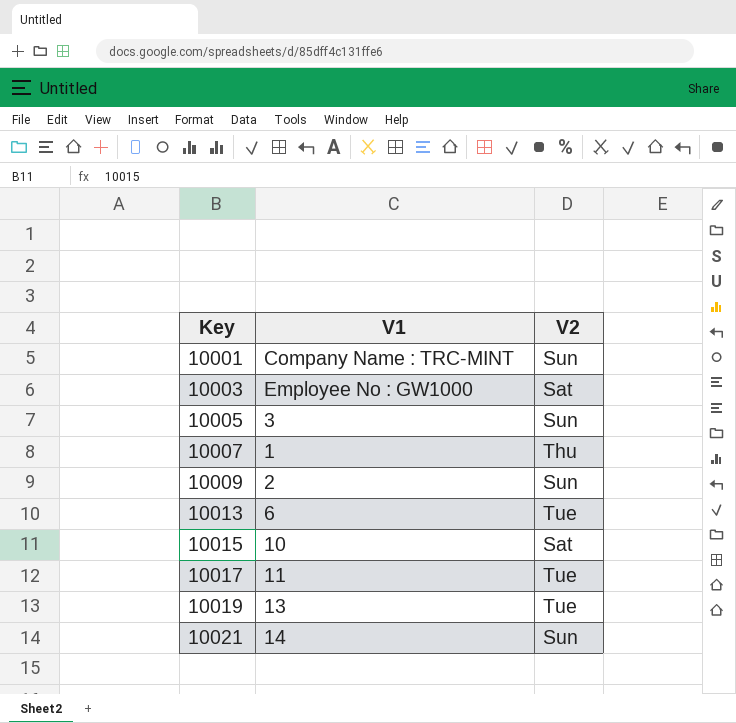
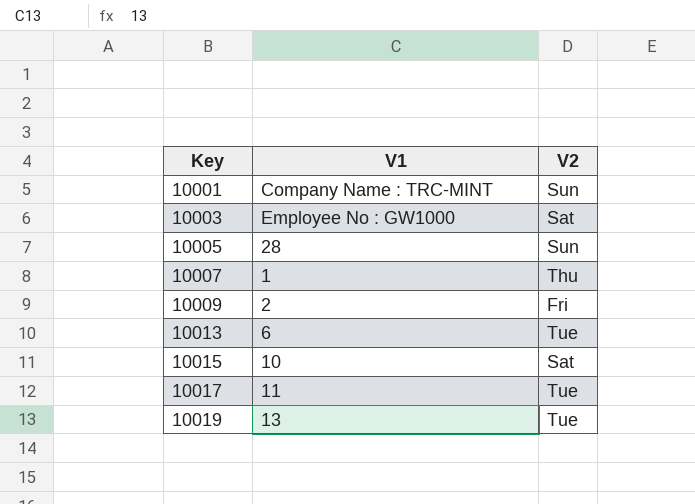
row 10021: 14 | Sun -> none
10005 | V1: 3 -> 28
10009 | V2: Sun -> Fri

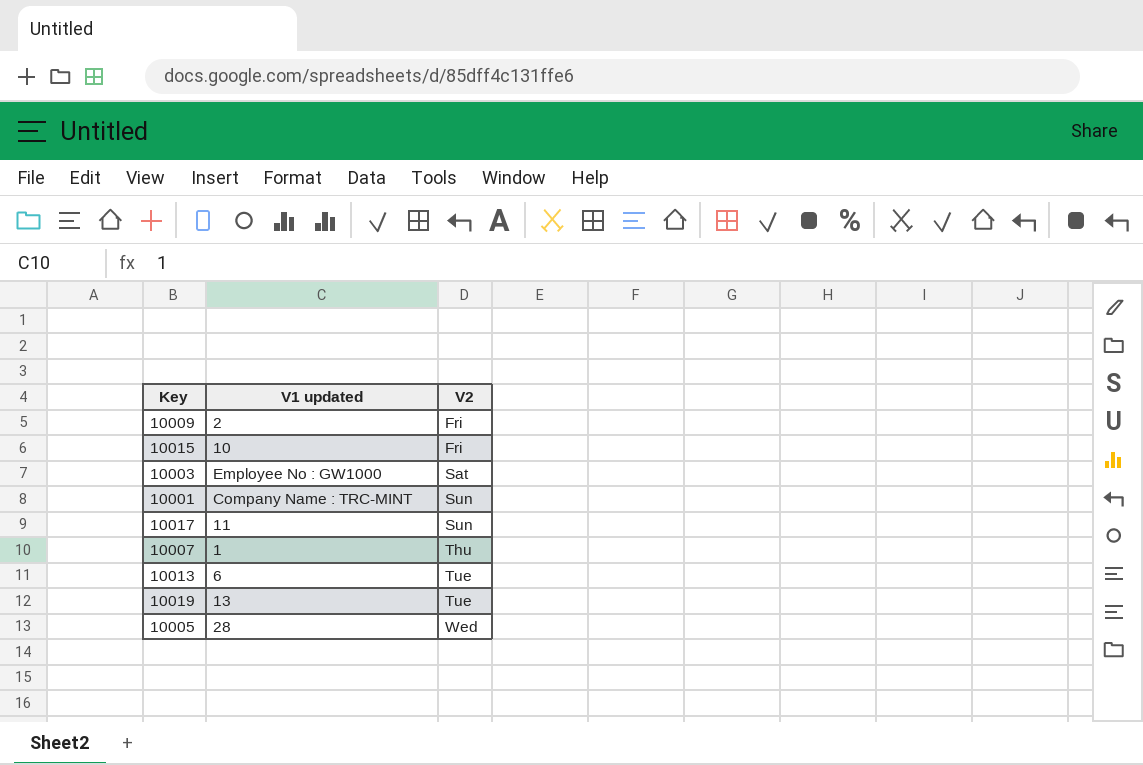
row order: Key ascending -> V2 ascending
column name: V1 -> V1 updated
10015 | V2: Sat -> Fri
10017 | V2: Tue -> Sun
10005 | V2: Sun -> Wed

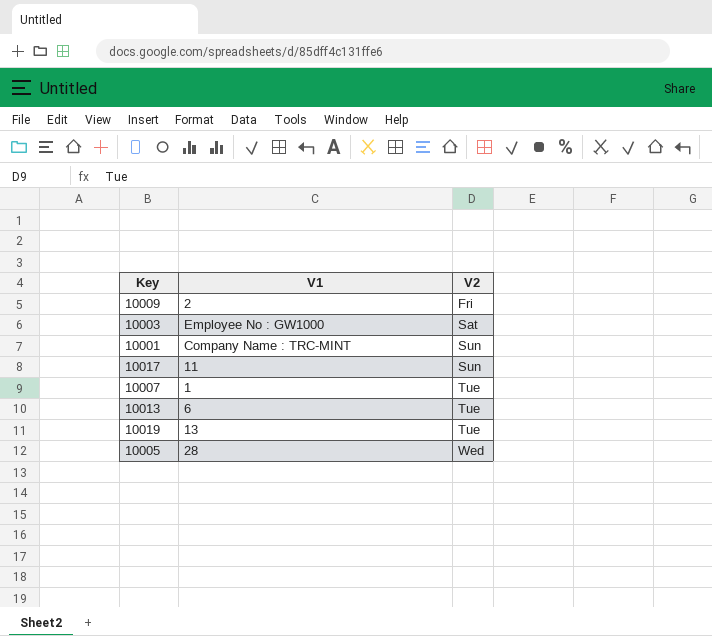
column name: V1 updated -> V1
row 10015: 10 | Fri -> none
10007 | V2: Thu -> Tue

